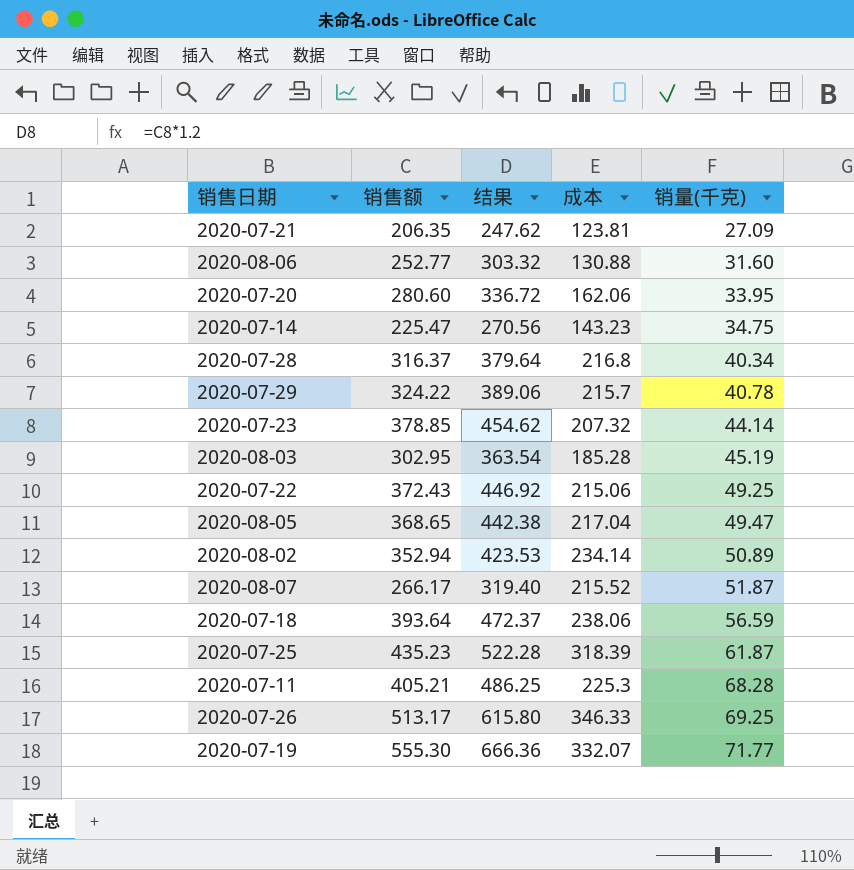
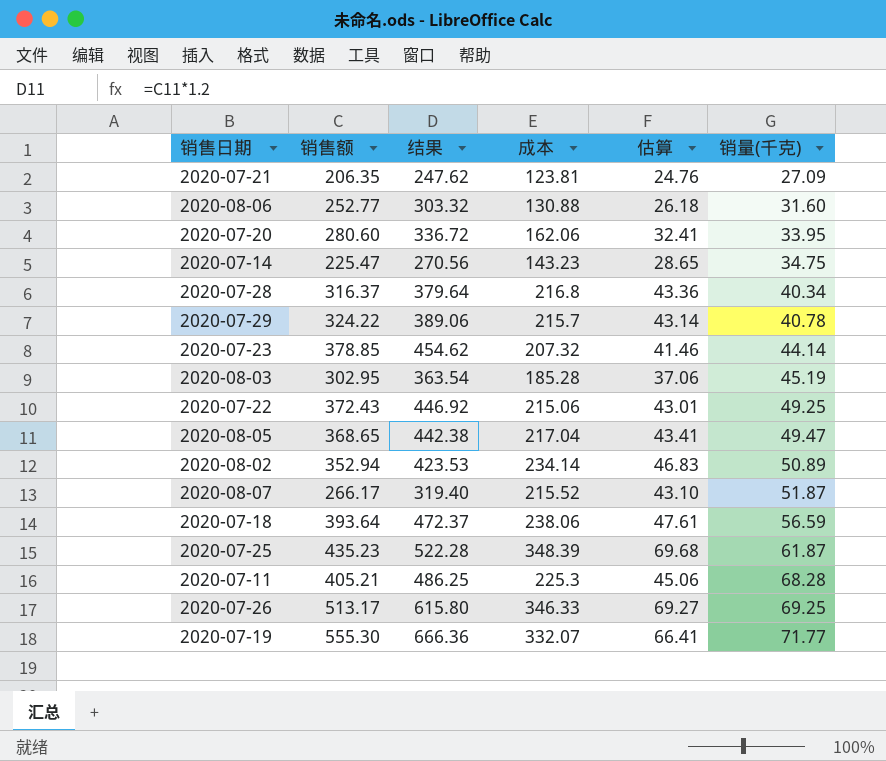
column 估算 | formula: none -> [成本] * 0.2
2020-07-25 | 成本: 318.39 -> 348.39

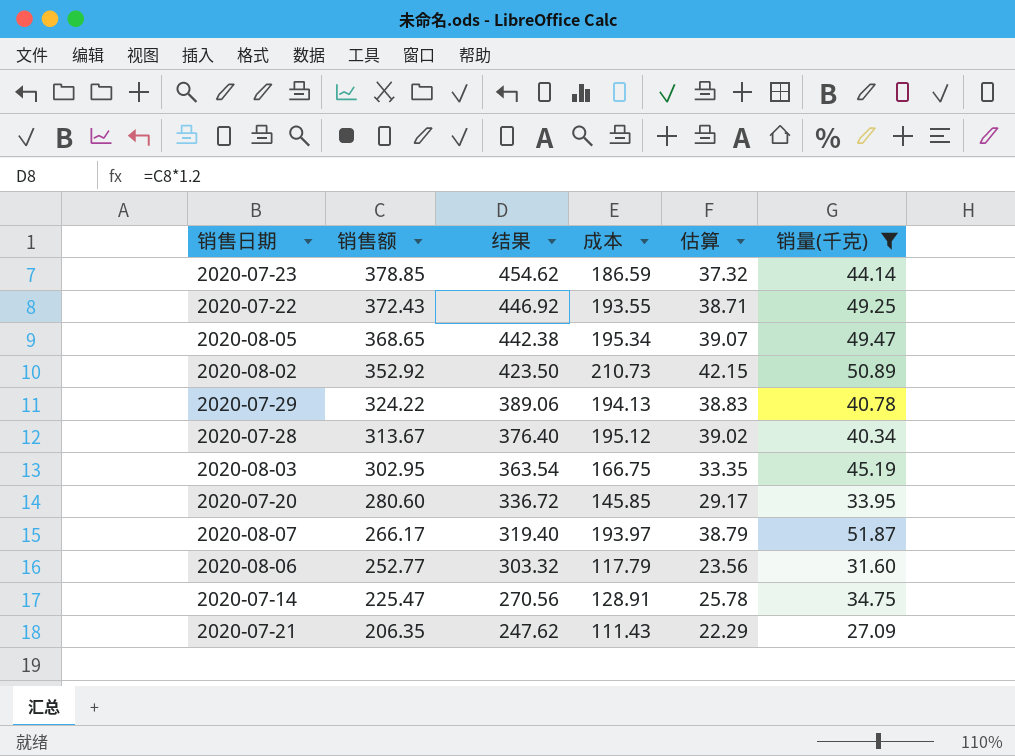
filter: none -> 销量(千克) <= 51.87
row order: 销量(千克) ascending -> 销售额 descending
2020-07-23 | 成本: 207.32 -> 186.59
2020-07-23 | 估算: 41.46 -> 37.32
2020-07-22 | 成本: 215.06 -> 193.55
2020-07-22 | 估算: 43.01 -> 38.71
2020-08-05 | 成本: 217.04 -> 195.34
2020-08-05 | 估算: 43.41 -> 39.07
2020-08-02 | 销售额: 352.94 -> 352.92
2020-08-02 | 结果: 423.53 -> 423.50
2020-08-02 | 成本: 234.14 -> 210.73
2020-08-02 | 估算: 46.83 -> 42.15
2020-07-29 | 成本: 215.7 -> 194.13
2020-07-29 | 估算: 43.14 -> 38.83
2020-07-28 | 销售额: 316.37 -> 313.67
2020-07-28 | 结果: 379.64 -> 376.40
2020-07-28 | 成本: 216.8 -> 195.12
2020-07-28 | 估算: 43.36 -> 39.02
2020-08-03 | 成本: 185.28 -> 166.75
2020-08-03 | 估算: 37.06 -> 33.35
2020-07-20 | 成本: 162.06 -> 145.85
2020-07-20 | 估算: 32.41 -> 29.17
2020-08-07 | 成本: 215.52 -> 193.97
2020-08-07 | 估算: 43.10 -> 38.79
2020-08-06 | 成本: 130.88 -> 117.79
2020-08-06 | 估算: 26.18 -> 23.56
2020-07-14 | 成本: 143.23 -> 128.91
2020-07-14 | 估算: 28.65 -> 25.78
2020-07-21 | 成本: 123.81 -> 111.43
2020-07-21 | 估算: 24.76 -> 22.29

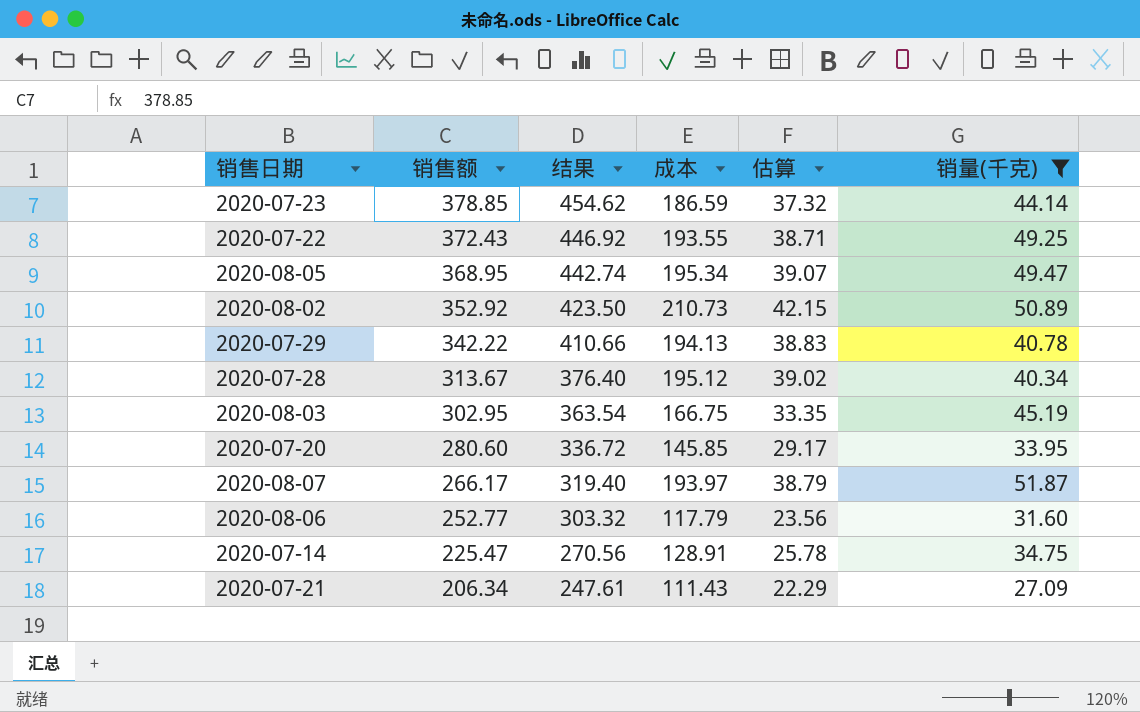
2020-08-05 | 销售额: 368.65 -> 368.95
2020-08-05 | 结果: 442.38 -> 442.74
2020-07-29 | 销售额: 324.22 -> 342.22
2020-07-29 | 结果: 389.06 -> 410.66
2020-07-21 | 销售额: 206.35 -> 206.34
2020-07-21 | 结果: 247.62 -> 247.61

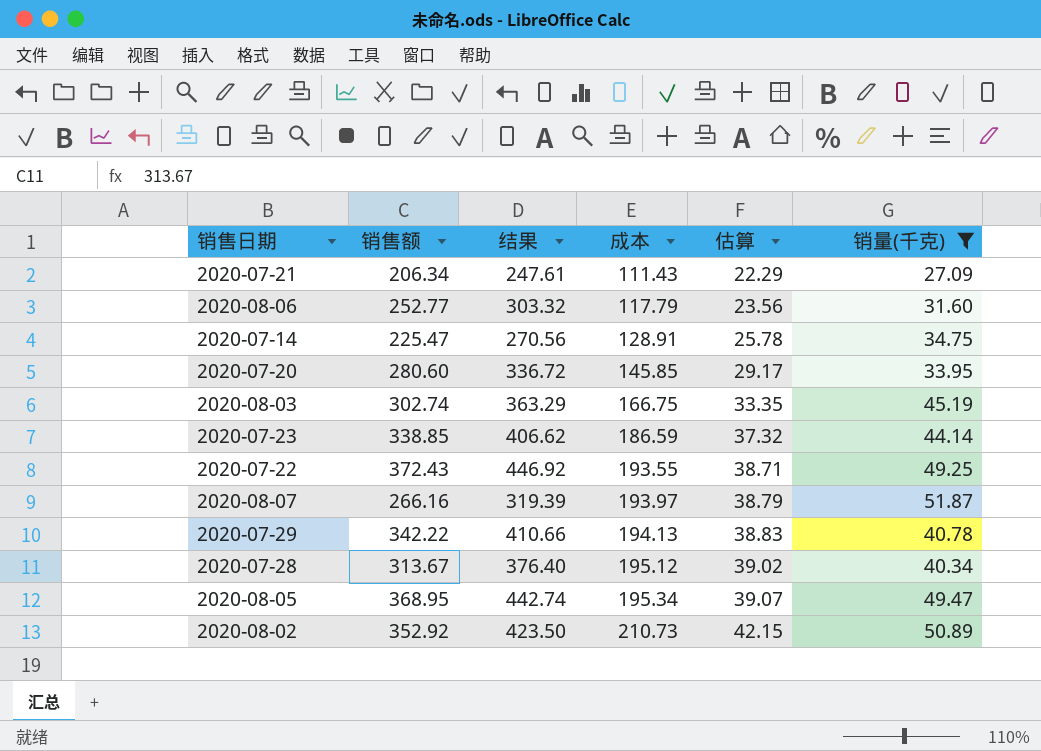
row order: 销售额 descending -> 成本 ascending
2020-08-03 | 销售额: 302.95 -> 302.74
2020-08-03 | 结果: 363.54 -> 363.29
2020-07-23 | 销售额: 378.85 -> 338.85
2020-07-23 | 结果: 454.62 -> 406.62
2020-08-07 | 销售额: 266.17 -> 266.16
2020-08-07 | 结果: 319.40 -> 319.39

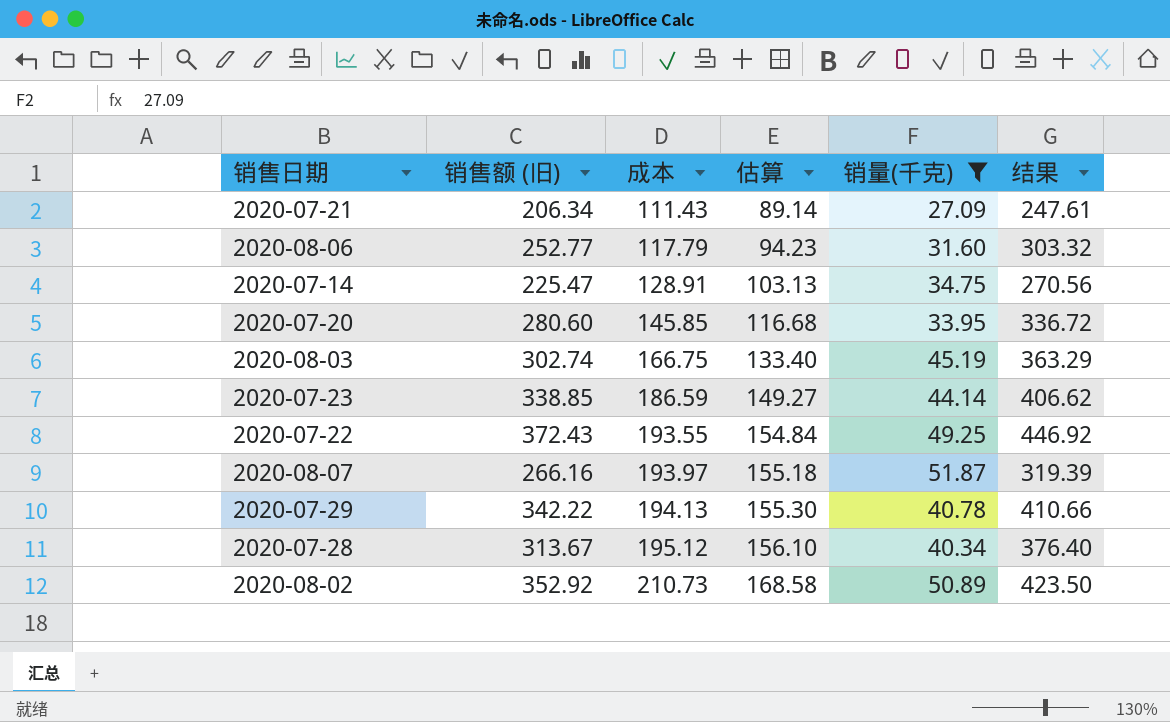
column name: 销售额 -> 销售额 (旧)
column 估算 | formula: [成本] * 0.2 -> [成本] * 0.8
column 结果 | position: 3 -> 6
row 2020-08-05: 368.95 | 442.74 | 195.34 | 39.07 | 49.47 -> none

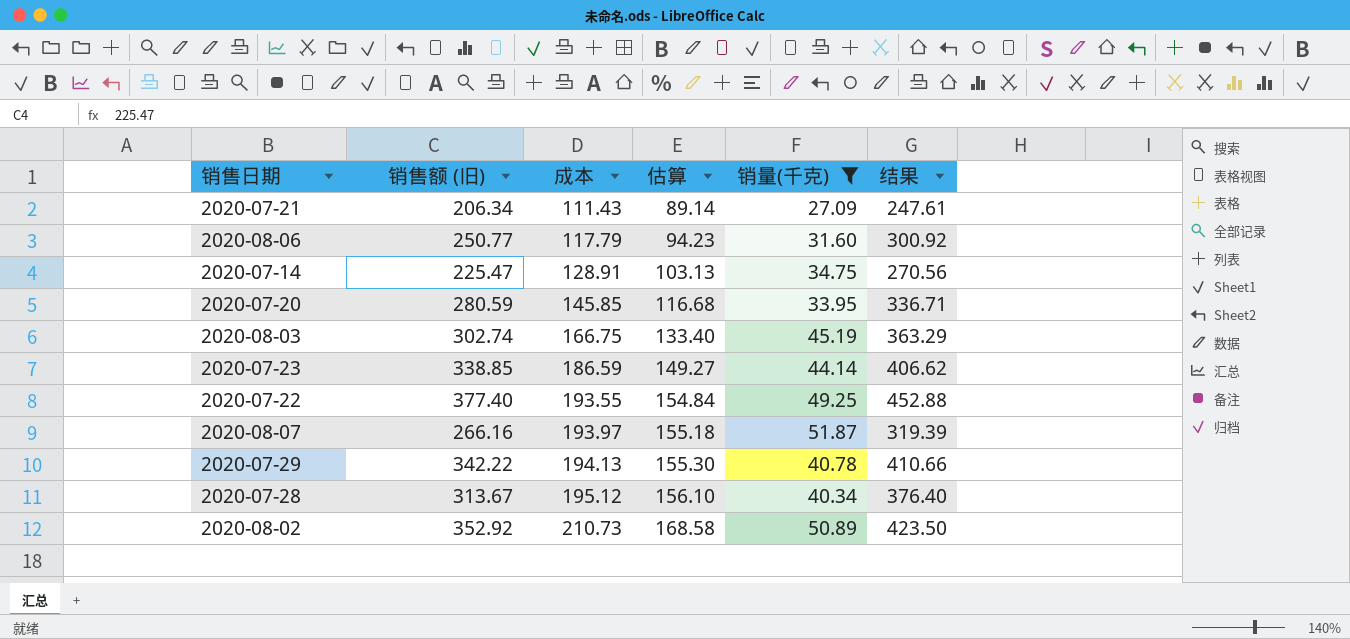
2020-08-06 | 销售额 (旧): 252.77 -> 250.77
2020-08-06 | 结果: 303.32 -> 300.92
2020-07-20 | 销售额 (旧): 280.60 -> 280.59
2020-07-20 | 结果: 336.72 -> 336.71
2020-07-22 | 销售额 (旧): 372.43 -> 377.40
2020-07-22 | 结果: 446.92 -> 452.88

